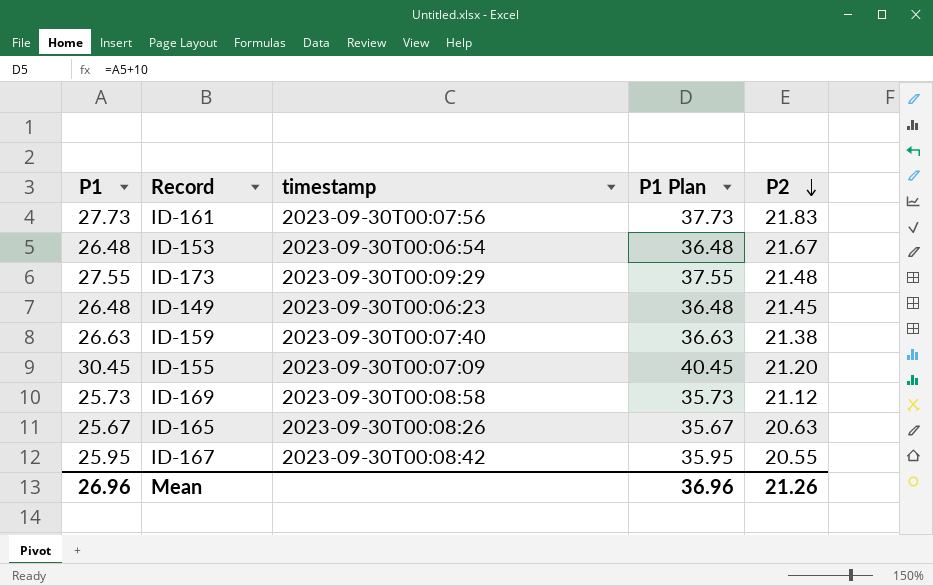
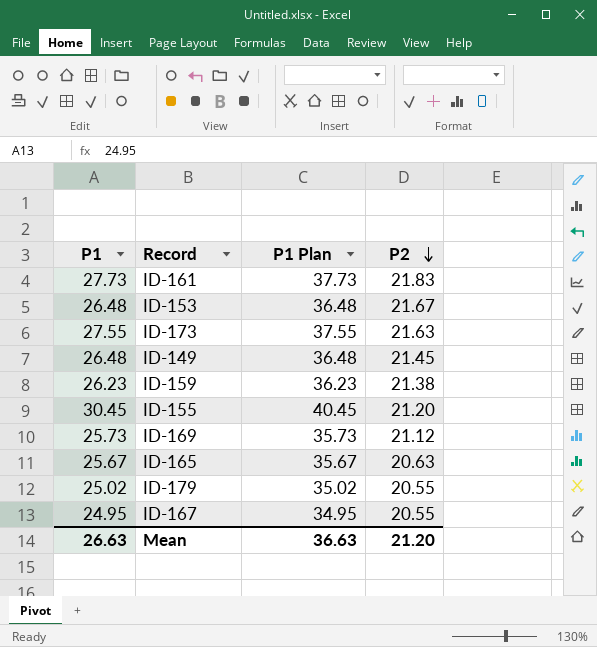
column timestamp | position: 3 -> none
ID-173 | P2: 21.48 -> 21.63
ID-159 | P1: 26.63 -> 26.23
ID-159 | P1 Plan: 36.63 -> 36.23
row ID-179: none -> 25.02 | 35.02 | 20.55
ID-167 | P1: 25.95 -> 24.95
ID-167 | P1 Plan: 35.95 -> 34.95
Mean | P1: 26.96 -> 26.63
Mean | P1 Plan: 36.96 -> 36.63
Mean | P2: 21.26 -> 21.20

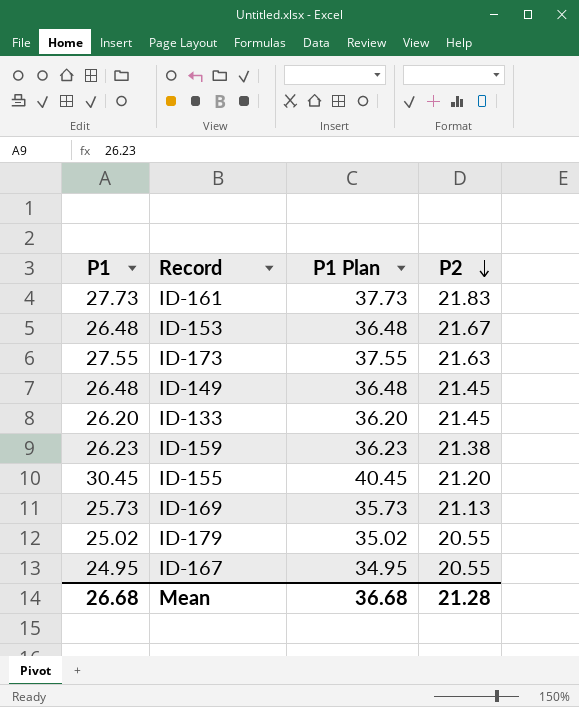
row ID-165: 25.67 | 35.67 | 20.63 -> none
row ID-133: none -> 26.20 | 36.20 | 21.45
ID-169 | P2: 21.12 -> 21.13
Mean | P1: 26.63 -> 26.68
Mean | P1 Plan: 36.63 -> 36.68
Mean | P2: 21.20 -> 21.28

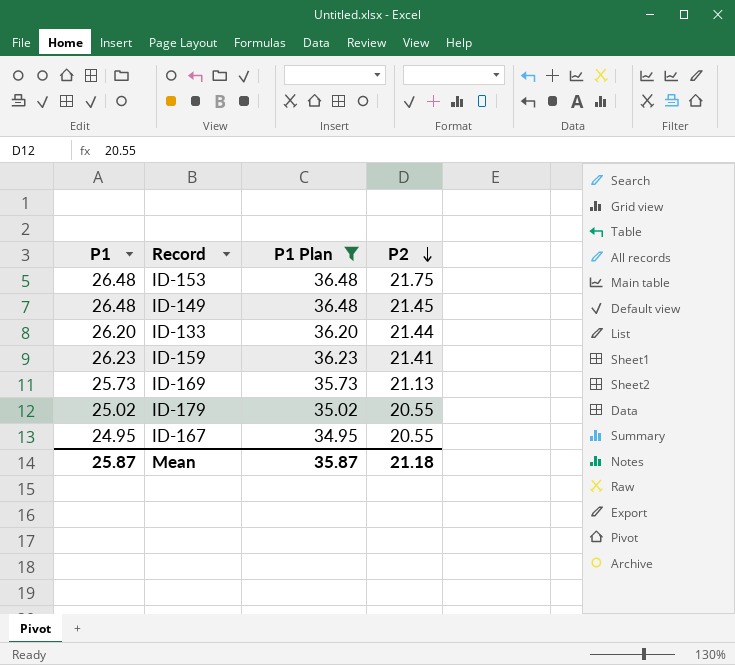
filter: none -> P1 Plan <= 36.48
ID-153 | P2: 21.67 -> 21.75
ID-133 | P2: 21.45 -> 21.44
ID-159 | P2: 21.38 -> 21.41
Mean | P1: 26.68 -> 25.87
Mean | P1 Plan: 36.68 -> 35.87
Mean | P2: 21.28 -> 21.18

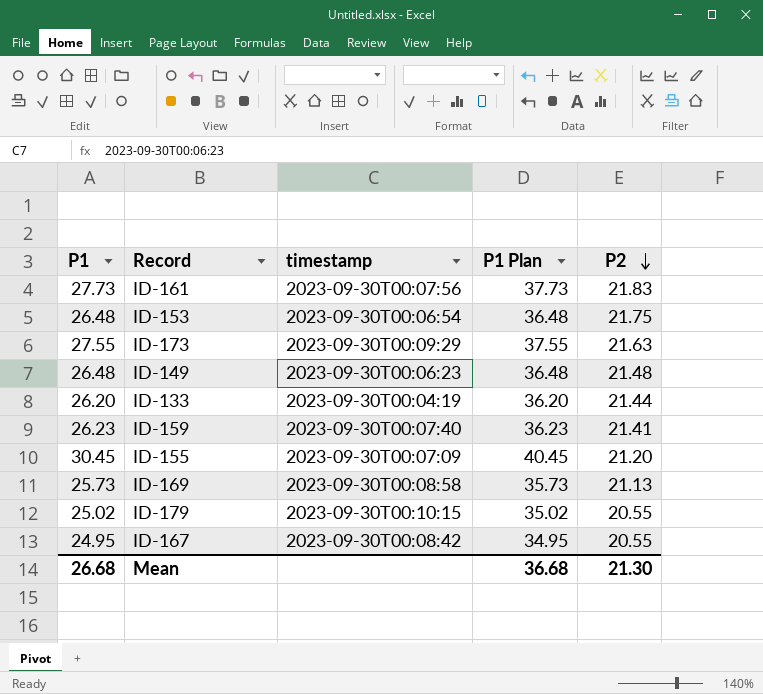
filter: P1 Plan <= 36.48 -> none
column timestamp | position: none -> 3
ID-149 | P2: 21.45 -> 21.48
Mean | P1: 25.87 -> 26.68
Mean | P1 Plan: 35.87 -> 36.68
Mean | P2: 21.18 -> 21.30

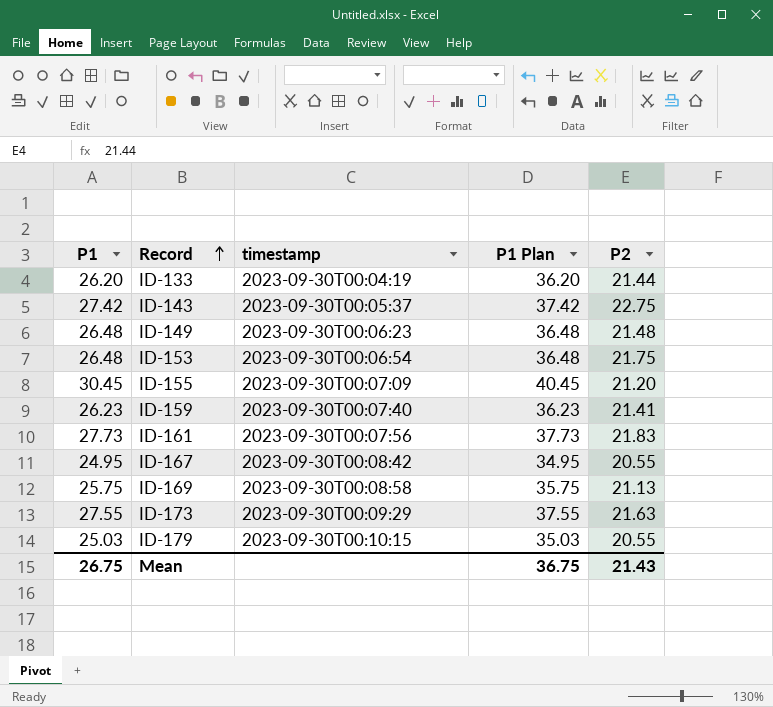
row order: P2 descending -> Record ascending
row ID-143: none -> 27.42 | 2023-09-30T00:05:37 | 37.42 | 22.75
ID-169 | P1: 25.73 -> 25.75
ID-169 | P1 Plan: 35.73 -> 35.75
ID-179 | P1: 25.02 -> 25.03
ID-179 | P1 Plan: 35.02 -> 35.03
Mean | P1: 26.68 -> 26.75
Mean | P1 Plan: 36.68 -> 36.75
Mean | P2: 21.30 -> 21.43

